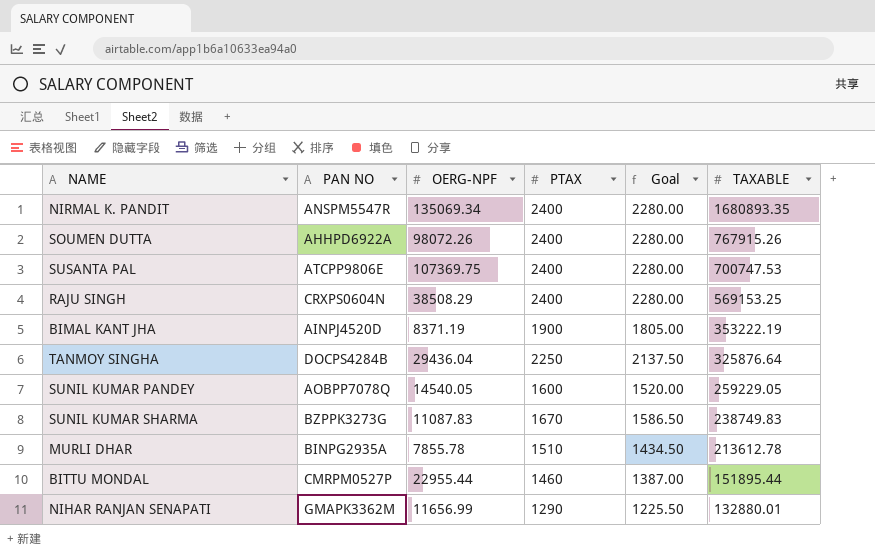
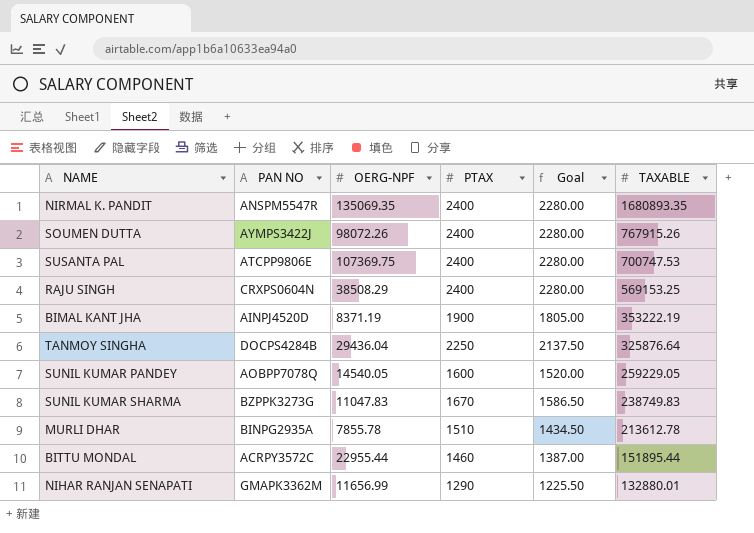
NIRMAL K. PANDIT | OERG-NPF: 135069.34 -> 135069.35
SOUMEN DUTTA | PAN NO: AHHPD6922A -> AYMPS3422J
SUNIL KUMAR SHARMA | OERG-NPF: 11087.83 -> 11047.83
BITTU MONDAL | PAN NO: CMRPM0527P -> ACRPY3572C

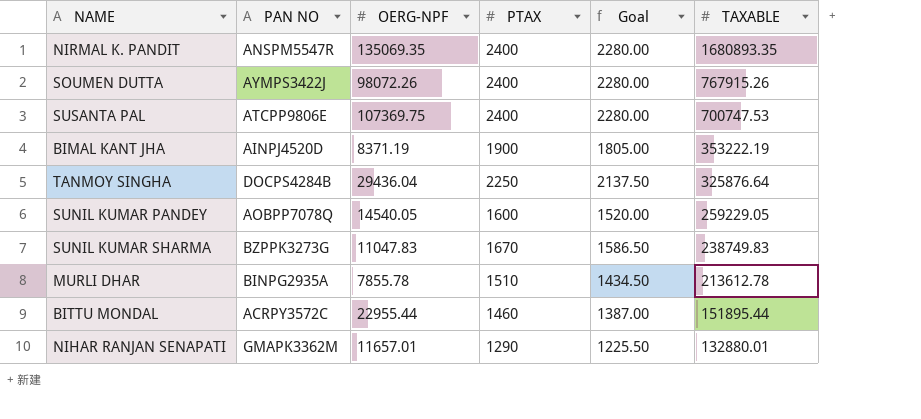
row RAJU SINGH: CRXPS0604N | 38508.29 | 2400 | 2280.00 | 569153.25 -> none
NIHAR RANJAN SENAPATI | OERG-NPF: 11656.99 -> 11657.01

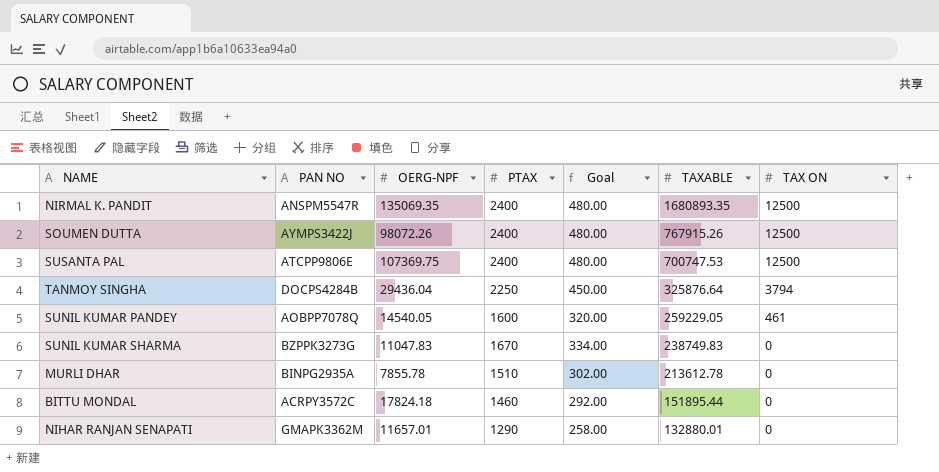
column Goal | formula: [PTAX] * 0.95 -> [PTAX] * 0.2
column TAX ON | position: none -> 7
row BIMAL KANT JHA: AINPJ4520D | 8371.19 | 1900 | 1805.00 | 353222.19 -> none
BITTU MONDAL | OERG-NPF: 22955.44 -> 17824.18

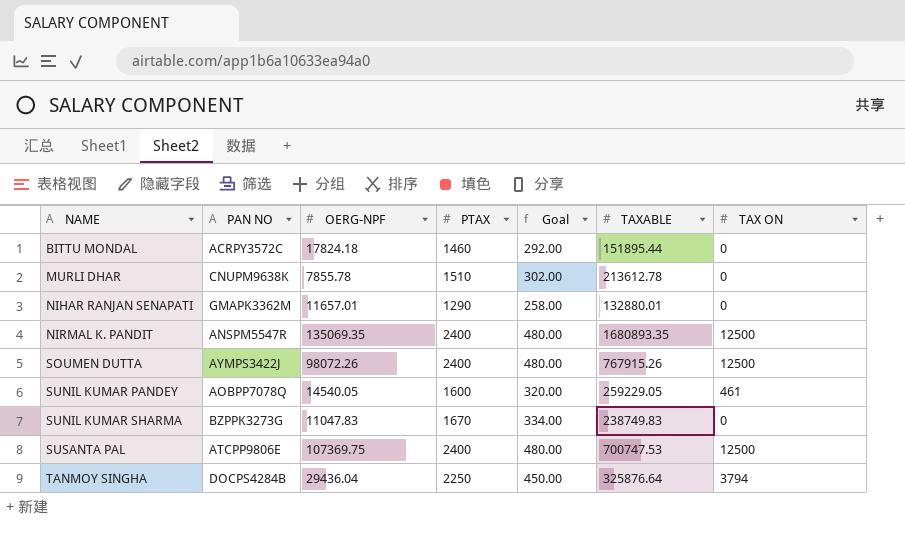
row order: TAXABLE descending -> NAME ascending
MURLI DHAR | PAN NO: BINPG2935A -> CNUPM9638K

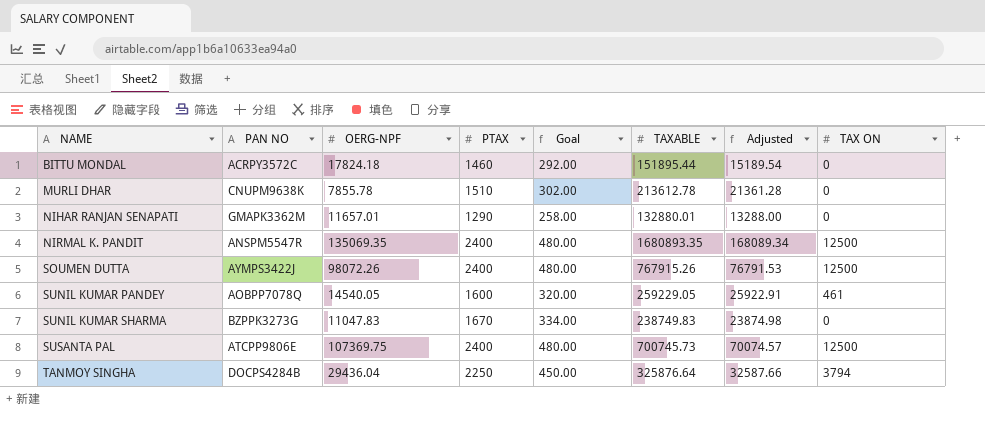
column Adjusted | formula: none -> [TAXABLE] * 0.1
SUSANTA PAL | TAXABLE: 700747.53 -> 700745.73

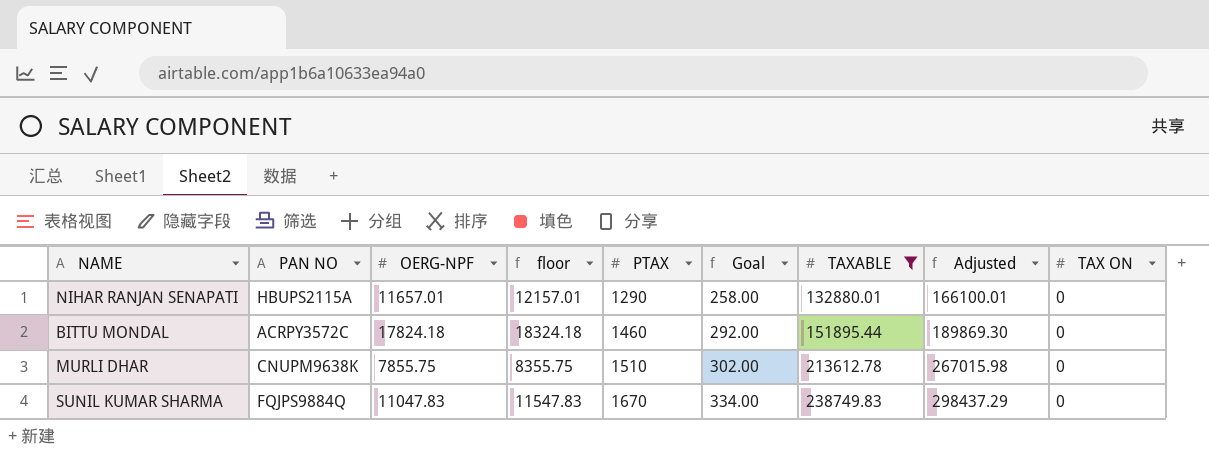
filter: none -> TAXABLE <= 238749.83
row order: NAME ascending -> PTAX ascending
column floor | formula: none -> [OERG-NPF] + 500
column Adjusted | formula: [TAXABLE] * 0.1 -> [TAXABLE] * 1.25
NIHAR RANJAN SENAPATI | PAN NO: GMAPK3362M -> HBUPS2115A
MURLI DHAR | OERG-NPF: 7855.78 -> 7855.75
SUNIL KUMAR SHARMA | PAN NO: BZPPK3273G -> FQJPS9884Q

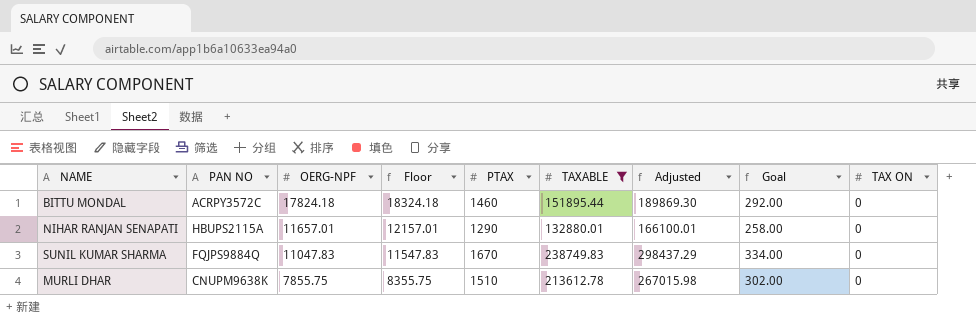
row order: PTAX ascending -> OERG-NPF descending
column name: floor -> Floor
column Goal | position: 6 -> 8

